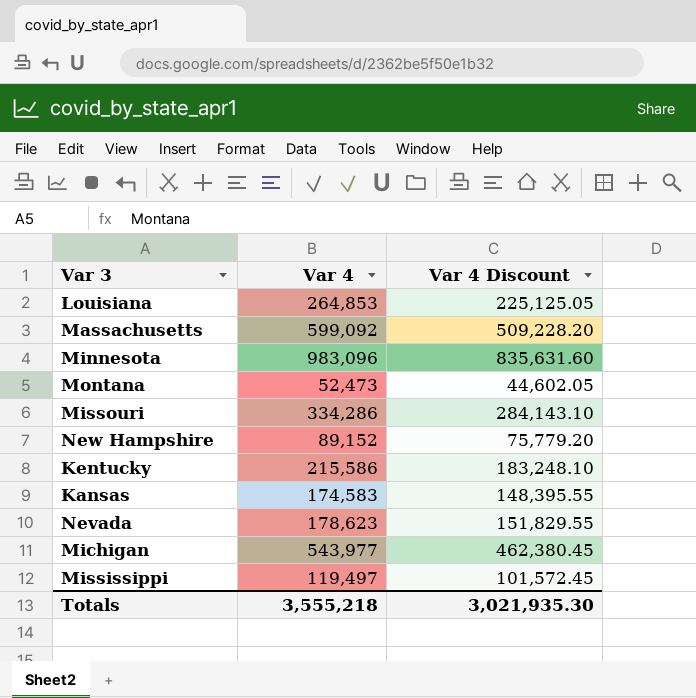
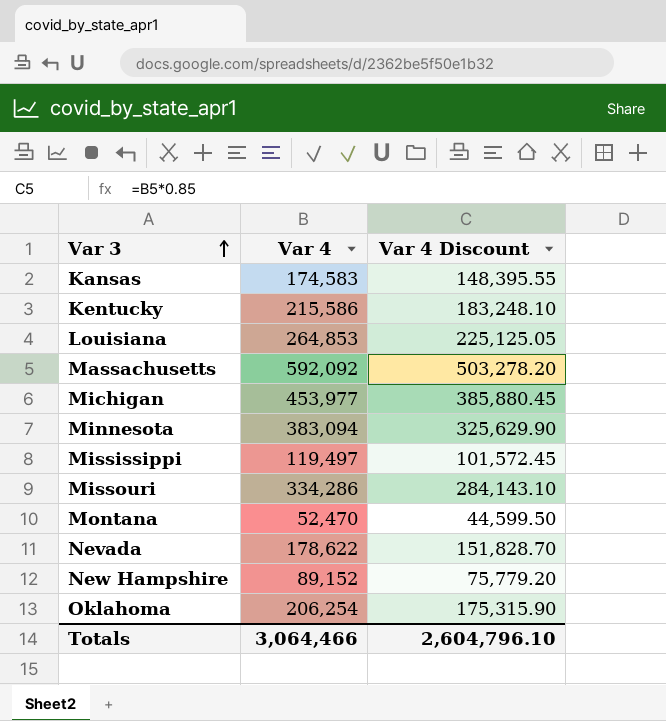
row order: none -> Var 3 ascending
Massachusetts | Var 4: 599,092 -> 592,092
Massachusetts | Var 4 Discount: 509,228.20 -> 503,278.20
Michigan | Var 4: 543,977 -> 453,977
Michigan | Var 4 Discount: 462,380.45 -> 385,880.45
Minnesota | Var 4: 983,096 -> 383,094
Minnesota | Var 4 Discount: 835,631.60 -> 325,629.90
Montana | Var 4: 52,473 -> 52,470
Montana | Var 4 Discount: 44,602.05 -> 44,599.50
Nevada | Var 4: 178,623 -> 178,622
Nevada | Var 4 Discount: 151,829.55 -> 151,828.70
row Oklahoma: none -> 206,254 | 175,315.90
Totals | Var 4: 3,555,218 -> 3,064,466
Totals | Var 4 Discount: 3,021,935.30 -> 2,604,796.10

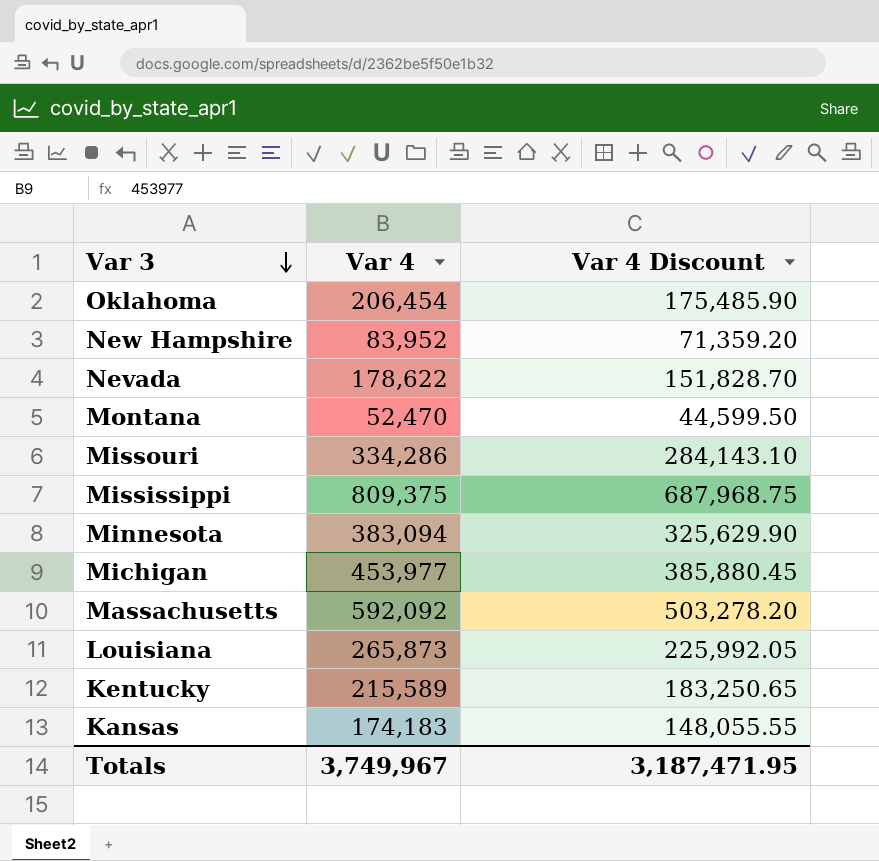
row order: Var 3 ascending -> Var 3 descending
Oklahoma | Var 4: 206,254 -> 206,454
Oklahoma | Var 4 Discount: 175,315.90 -> 175,485.90
New Hampshire | Var 4: 89,152 -> 83,952
New Hampshire | Var 4 Discount: 75,779.20 -> 71,359.20
Mississippi | Var 4: 119,497 -> 809,375
Mississippi | Var 4 Discount: 101,572.45 -> 687,968.75
Louisiana | Var 4: 264,853 -> 265,873
Louisiana | Var 4 Discount: 225,125.05 -> 225,992.05
Kentucky | Var 4: 215,586 -> 215,589
Kentucky | Var 4 Discount: 183,248.10 -> 183,250.65
Kansas | Var 4: 174,583 -> 174,183
Kansas | Var 4 Discount: 148,395.55 -> 148,055.55
Totals | Var 4: 3,064,466 -> 3,749,967
Totals | Var 4 Discount: 2,604,796.10 -> 3,187,471.95

